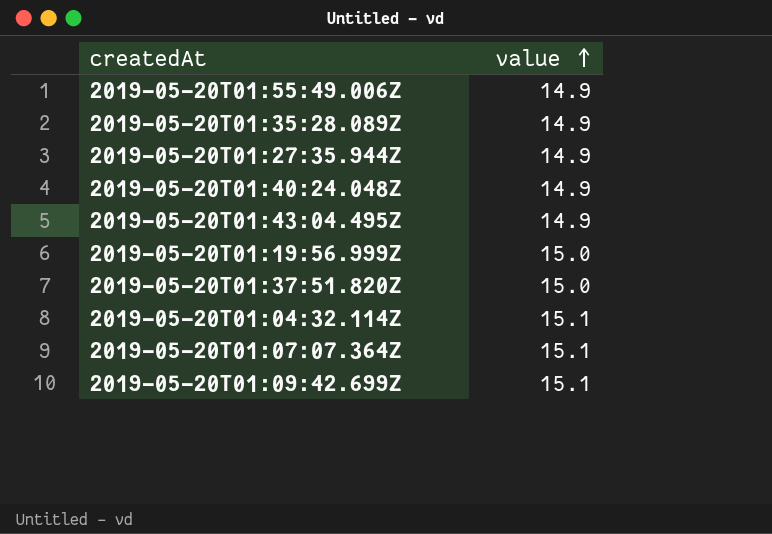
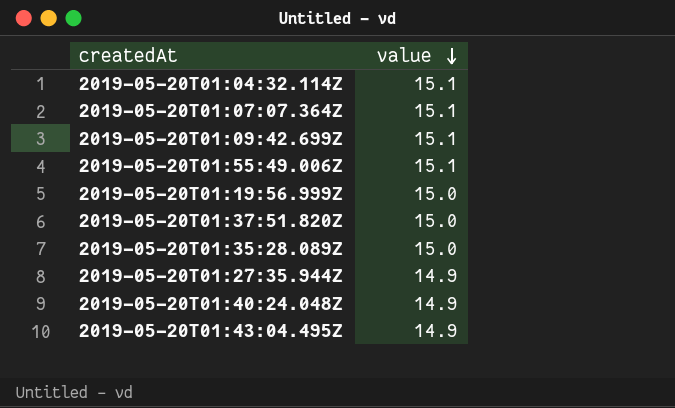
row order: value ascending -> value descending
2019-05-20T01:55:49.006Z | value: 14.9 -> 15.1
2019-05-20T01:35:28.089Z | value: 14.9 -> 15.0

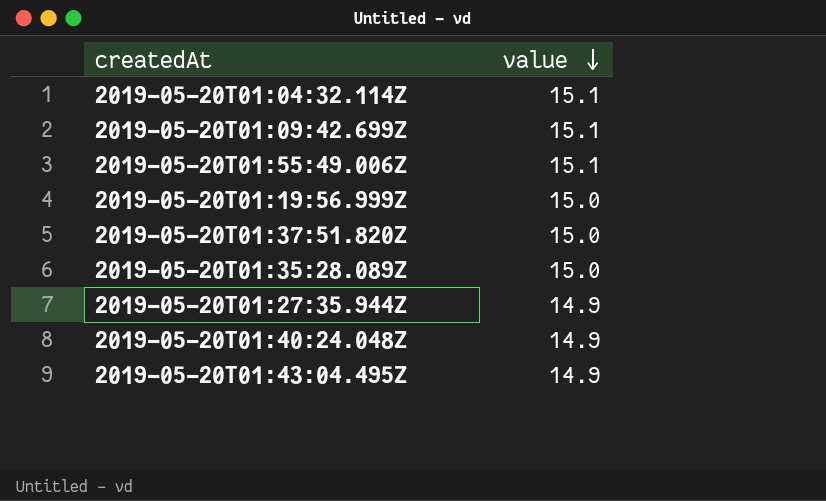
row 2019-05-20T01:07:07.364Z: 15.1 -> none

